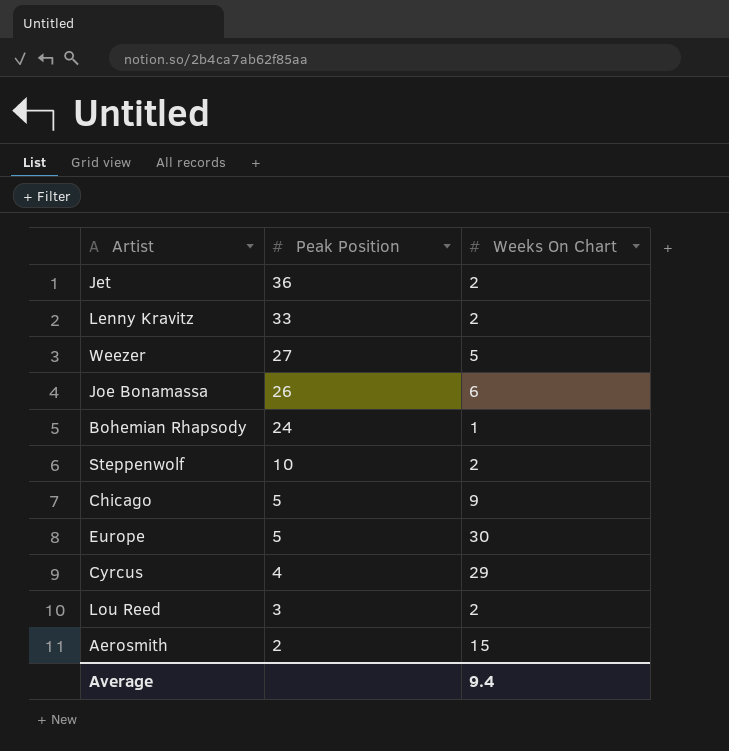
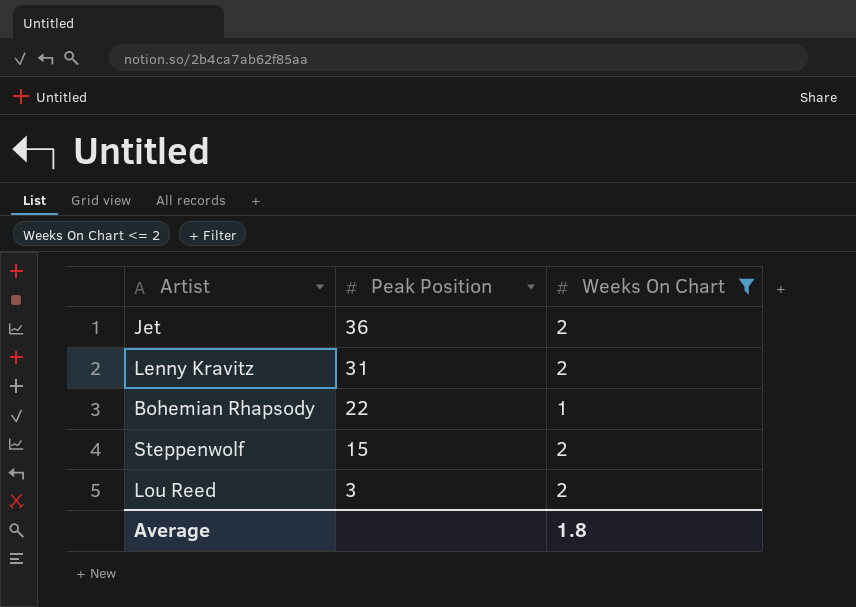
filter: none -> Weeks On Chart <= 2
Lenny Kravitz | Peak Position: 33 -> 31
Bohemian Rhapsody | Peak Position: 24 -> 22
Steppenwolf | Peak Position: 10 -> 15
Average | Weeks On Chart: 9.4 -> 1.8

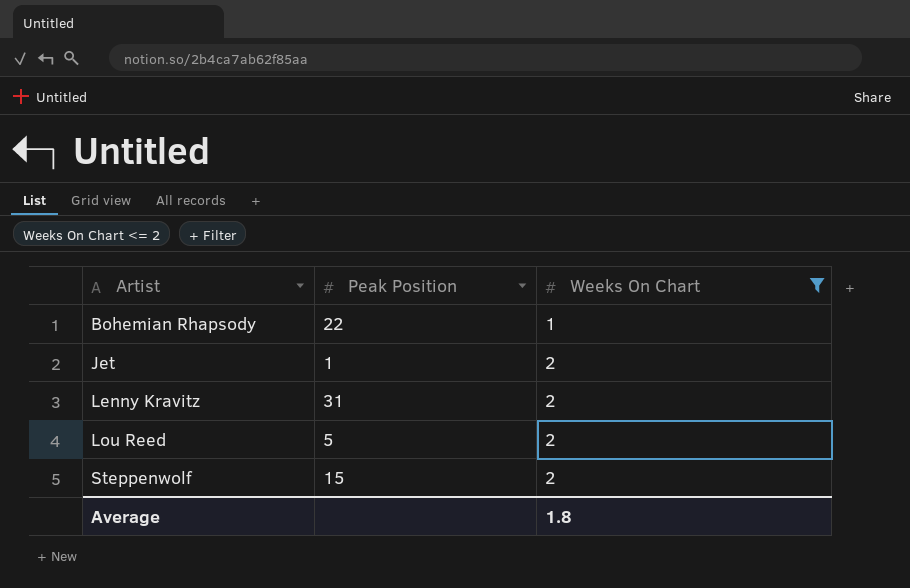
row order: Peak Position descending -> Artist ascending
Jet | Peak Position: 36 -> 1
Lou Reed | Peak Position: 3 -> 5

